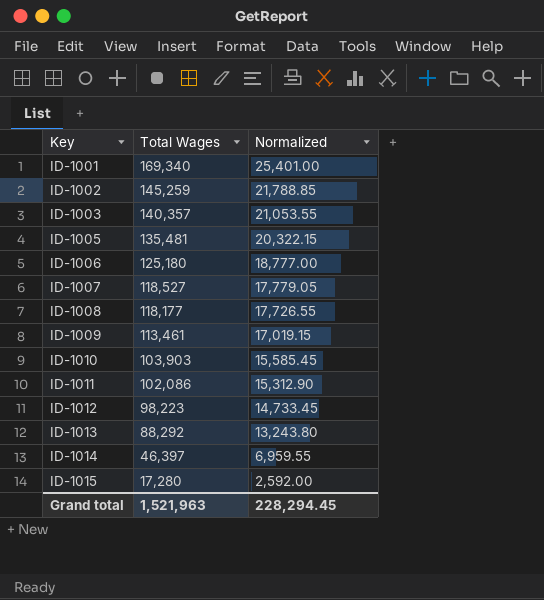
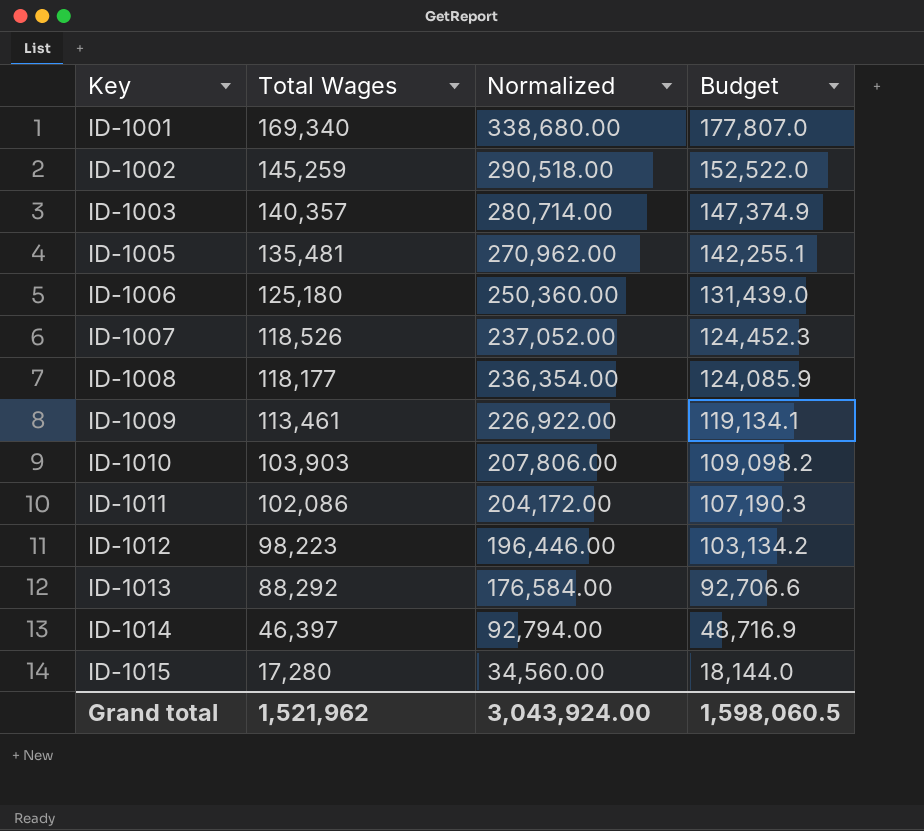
column Normalized | formula: [Total Wages] * 0.15 -> [Total Wages] * 2
column Budget | formula: none -> [Total Wages] * 1.05
ID-1007 | Total Wages: 118,527 -> 118,526
Grand total | Total Wages: 1,521,963 -> 1,521,962
Grand total | Normalized: 228,294.45 -> 3,043,924.00

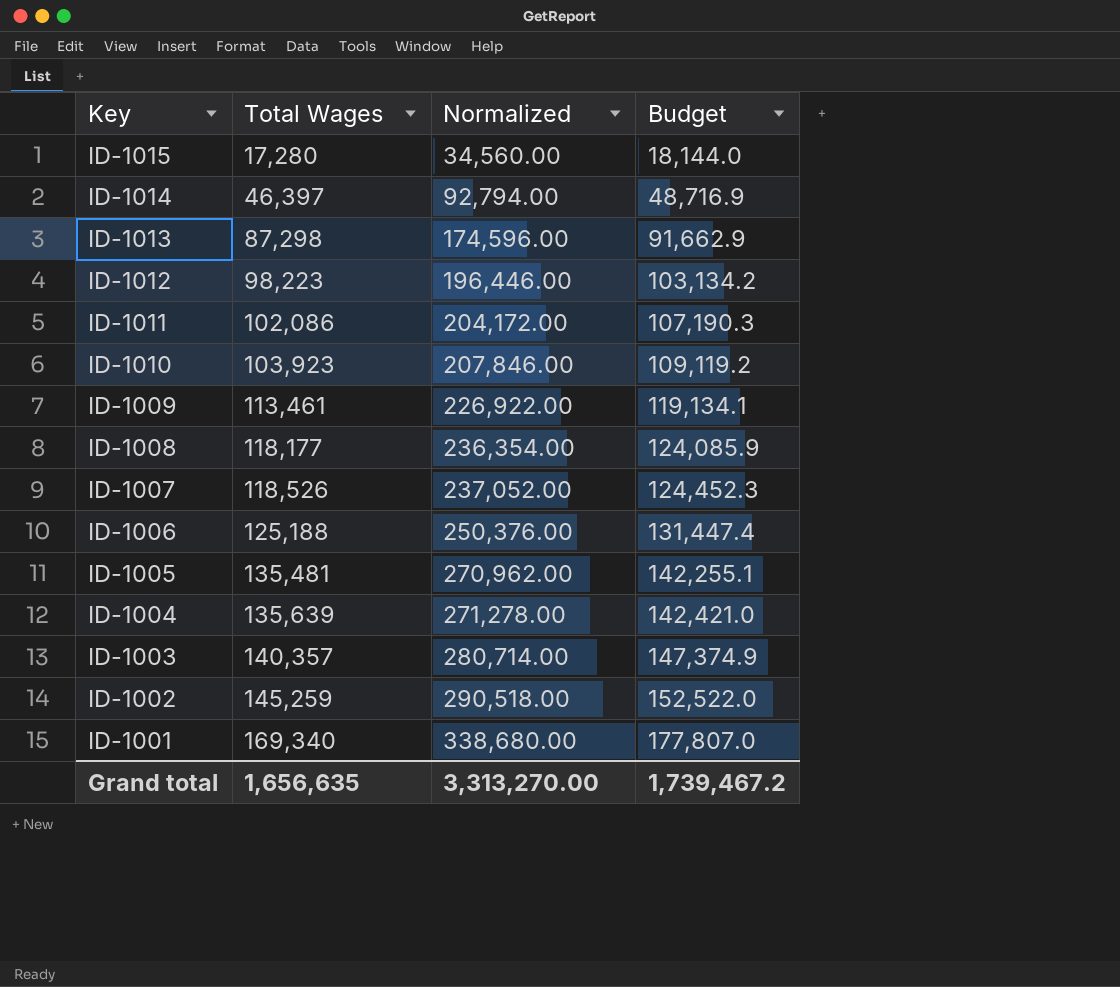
row order: Key ascending -> Key descending
ID-1013 | Total Wages: 88,292 -> 87,298
ID-1013 | Normalized: 176,584.00 -> 174,596.00
ID-1013 | Budget: 92,706.6 -> 91,662.9
ID-1010 | Total Wages: 103,903 -> 103,923
ID-1010 | Normalized: 207,806.00 -> 207,846.00
ID-1010 | Budget: 109,098.2 -> 109,119.2
ID-1006 | Total Wages: 125,180 -> 125,188
ID-1006 | Normalized: 250,360.00 -> 250,376.00
ID-1006 | Budget: 131,439.0 -> 131,447.4
row ID-1004: none -> 135,639 | 271,278.00 | 142,421.0
Grand total | Total Wages: 1,521,962 -> 1,656,635
Grand total | Normalized: 3,043,924.00 -> 3,313,270.00
Grand total | Budget: 1,598,060.5 -> 1,739,467.2

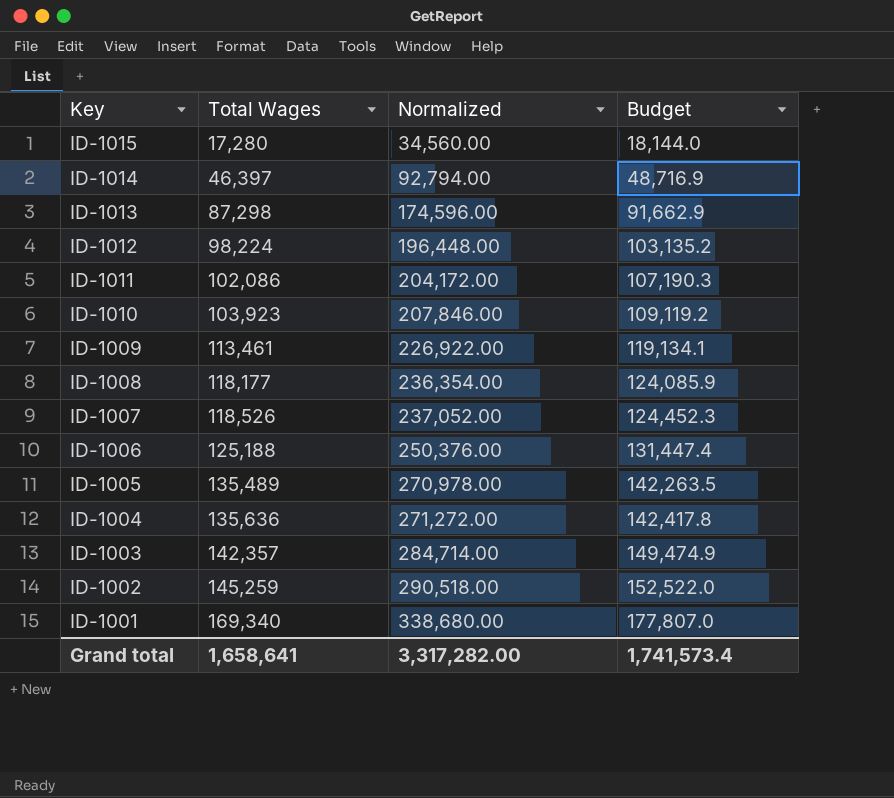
ID-1012 | Total Wages: 98,223 -> 98,224
ID-1012 | Normalized: 196,446.00 -> 196,448.00
ID-1012 | Budget: 103,134.2 -> 103,135.2
ID-1005 | Total Wages: 135,481 -> 135,489
ID-1005 | Normalized: 270,962.00 -> 270,978.00
ID-1005 | Budget: 142,255.1 -> 142,263.5
ID-1004 | Total Wages: 135,639 -> 135,636
ID-1004 | Normalized: 271,278.00 -> 271,272.00
ID-1004 | Budget: 142,421.0 -> 142,417.8
ID-1003 | Total Wages: 140,357 -> 142,357
ID-1003 | Normalized: 280,714.00 -> 284,714.00
ID-1003 | Budget: 147,374.9 -> 149,474.9
Grand total | Total Wages: 1,656,635 -> 1,658,641
Grand total | Normalized: 3,313,270.00 -> 3,317,282.00
Grand total | Budget: 1,739,467.2 -> 1,741,573.4

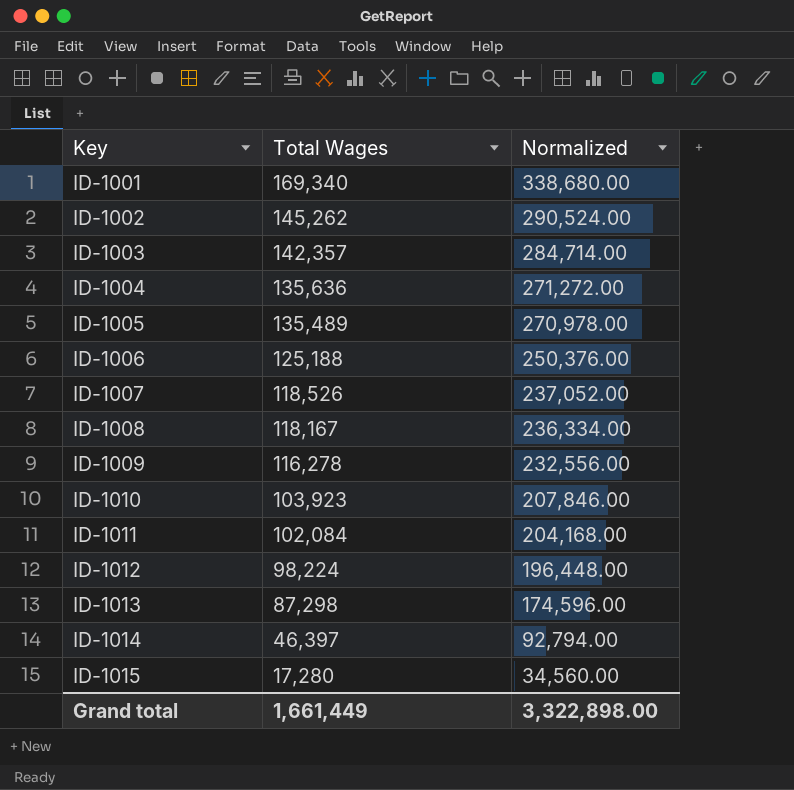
row order: Key descending -> Key ascending
column Budget | formula: [Total Wages] * 1.05 -> none
ID-1002 | Total Wages: 145,259 -> 145,262
ID-1002 | Normalized: 290,518.00 -> 290,524.00
ID-1008 | Total Wages: 118,177 -> 118,167
ID-1008 | Normalized: 236,354.00 -> 236,334.00
ID-1009 | Total Wages: 113,461 -> 116,278
ID-1009 | Normalized: 226,922.00 -> 232,556.00
ID-1011 | Total Wages: 102,086 -> 102,084
ID-1011 | Normalized: 204,172.00 -> 204,168.00
Grand total | Total Wages: 1,658,641 -> 1,661,449
Grand total | Normalized: 3,317,282.00 -> 3,322,898.00

